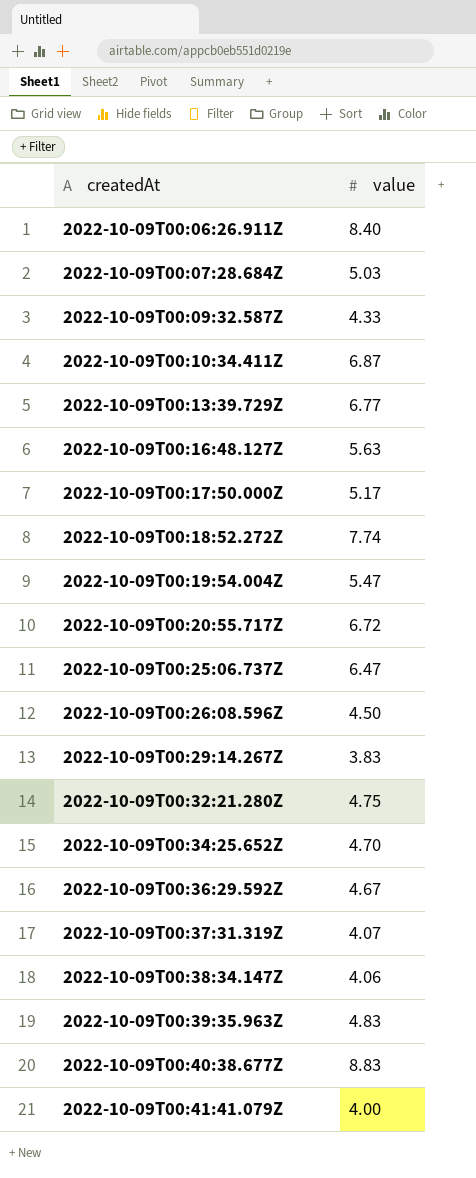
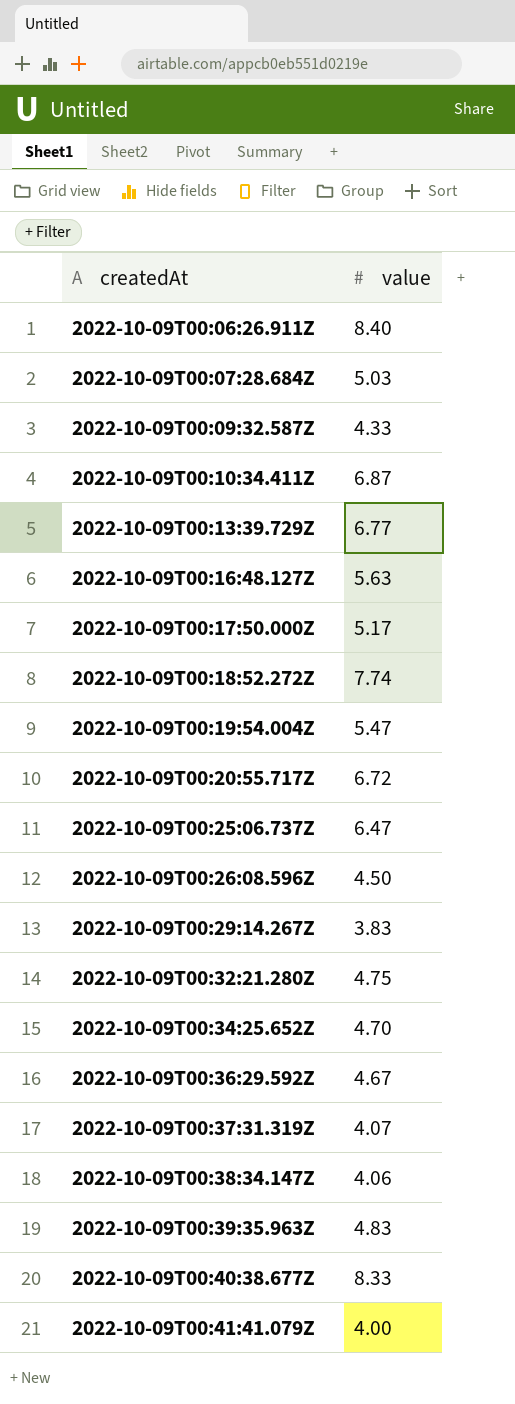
2022-10-09T00:40:38.677Z | value: 8.83 -> 8.33

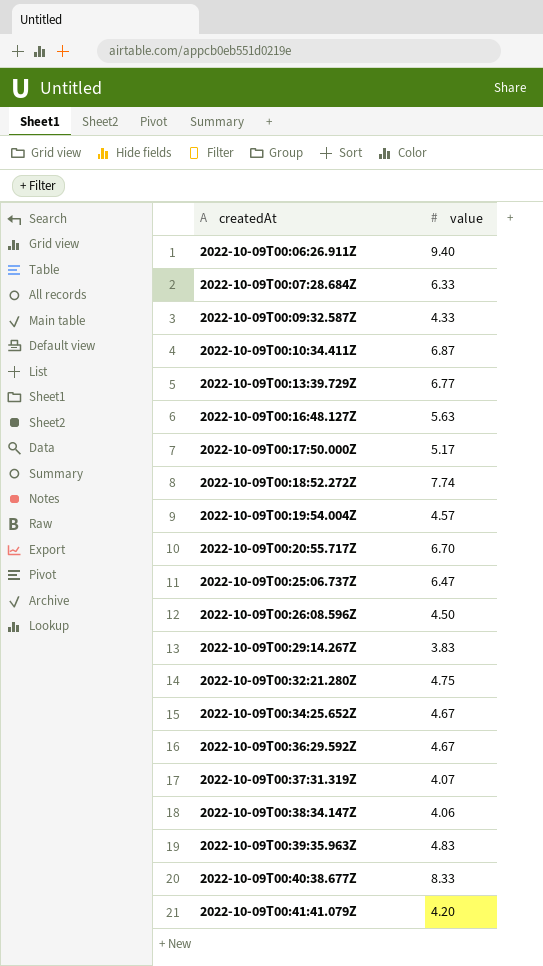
2022-10-09T00:06:26.911Z | value: 8.40 -> 9.40
2022-10-09T00:07:28.684Z | value: 5.03 -> 6.33
2022-10-09T00:19:54.004Z | value: 5.47 -> 4.57
2022-10-09T00:20:55.717Z | value: 6.72 -> 6.70
2022-10-09T00:34:25.652Z | value: 4.70 -> 4.67
2022-10-09T00:41:41.079Z | value: 4.00 -> 4.20

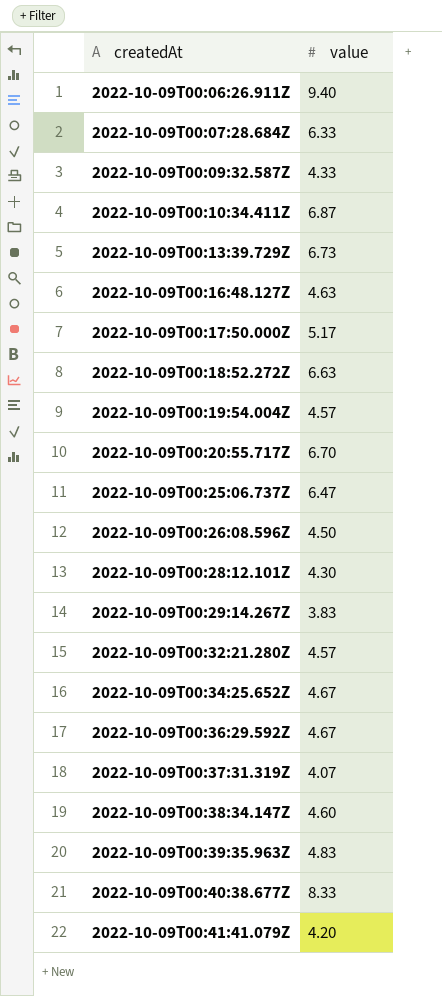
2022-10-09T00:13:39.729Z | value: 6.77 -> 6.73
2022-10-09T00:16:48.127Z | value: 5.63 -> 4.63
2022-10-09T00:18:52.272Z | value: 7.74 -> 6.63
row 2022-10-09T00:28:12.101Z: none -> 4.30
2022-10-09T00:32:21.280Z | value: 4.75 -> 4.57
2022-10-09T00:38:34.147Z | value: 4.06 -> 4.60

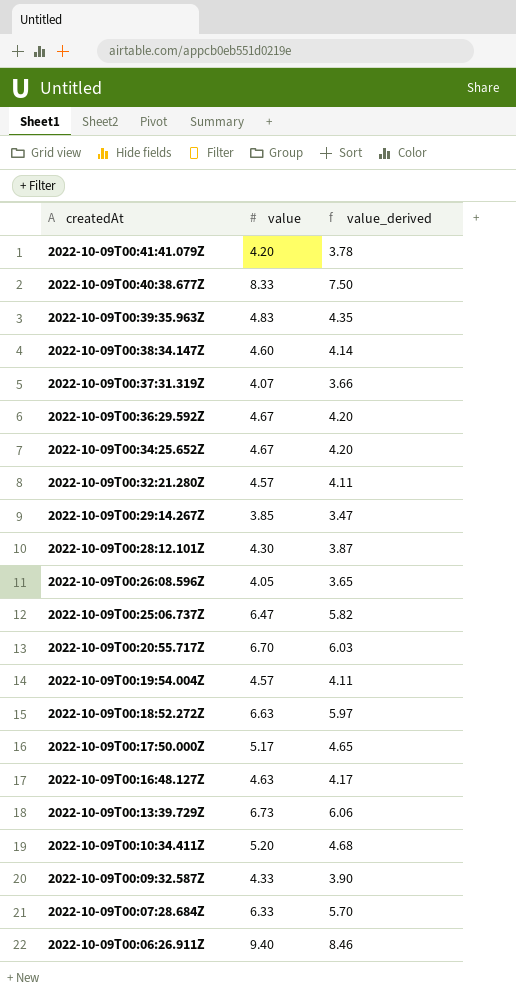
row order: createdAt ascending -> createdAt descending
column value_derived | formula: none -> [value] * 0.9
2022-10-09T00:29:14.267Z | value: 3.83 -> 3.85
2022-10-09T00:26:08.596Z | value: 4.50 -> 4.05
2022-10-09T00:10:34.411Z | value: 6.87 -> 5.20

